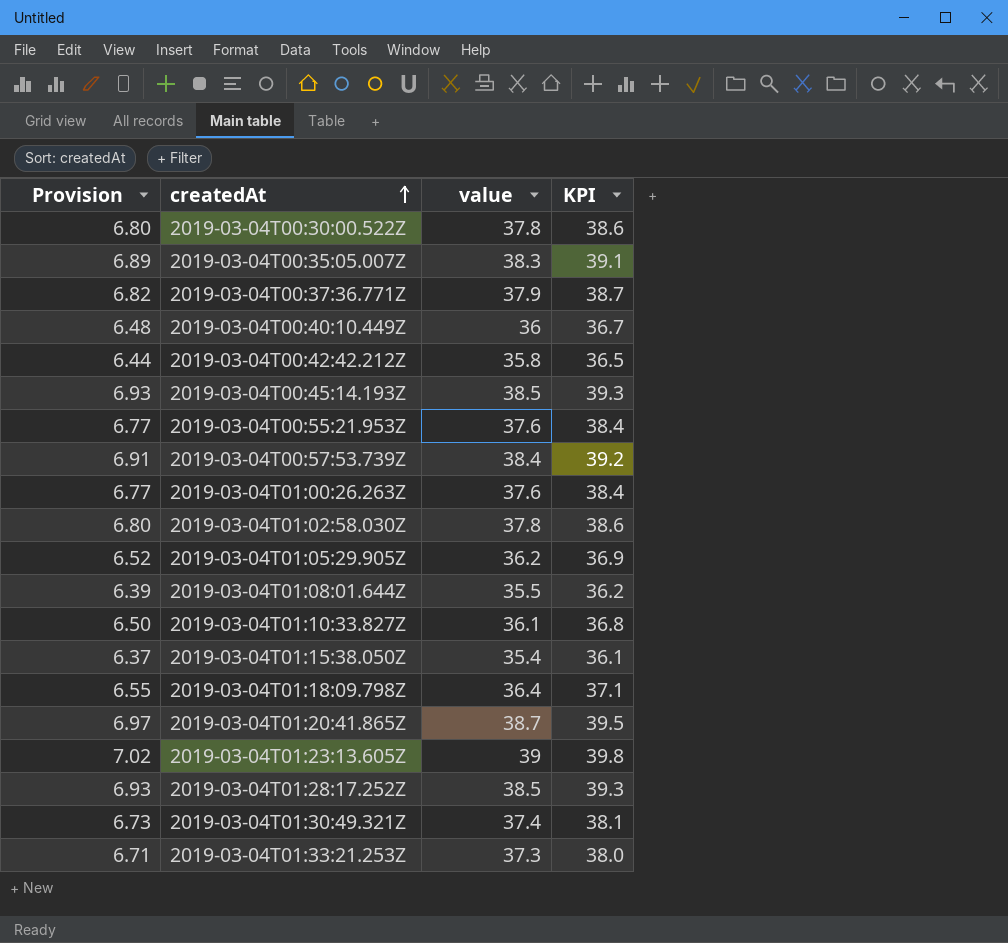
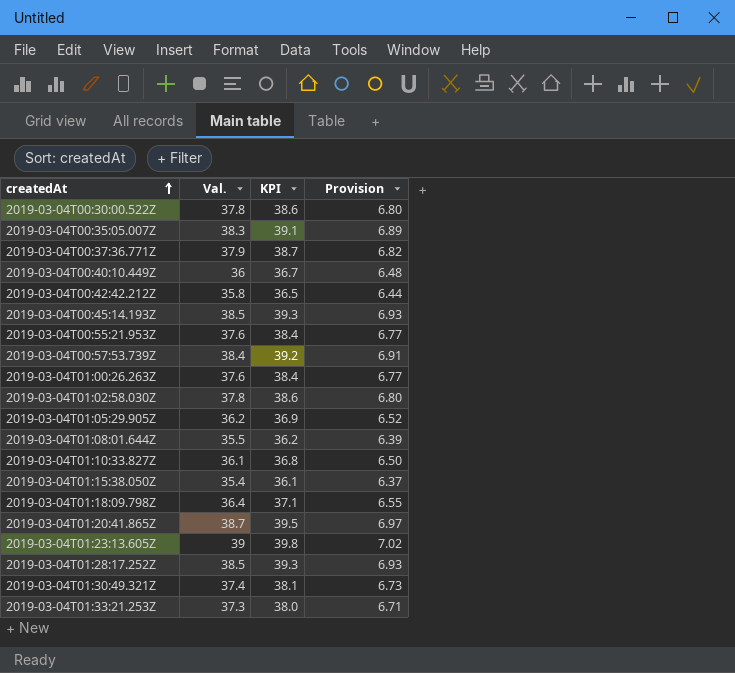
column name: value -> Val.
column Provision | position: 1 -> 4

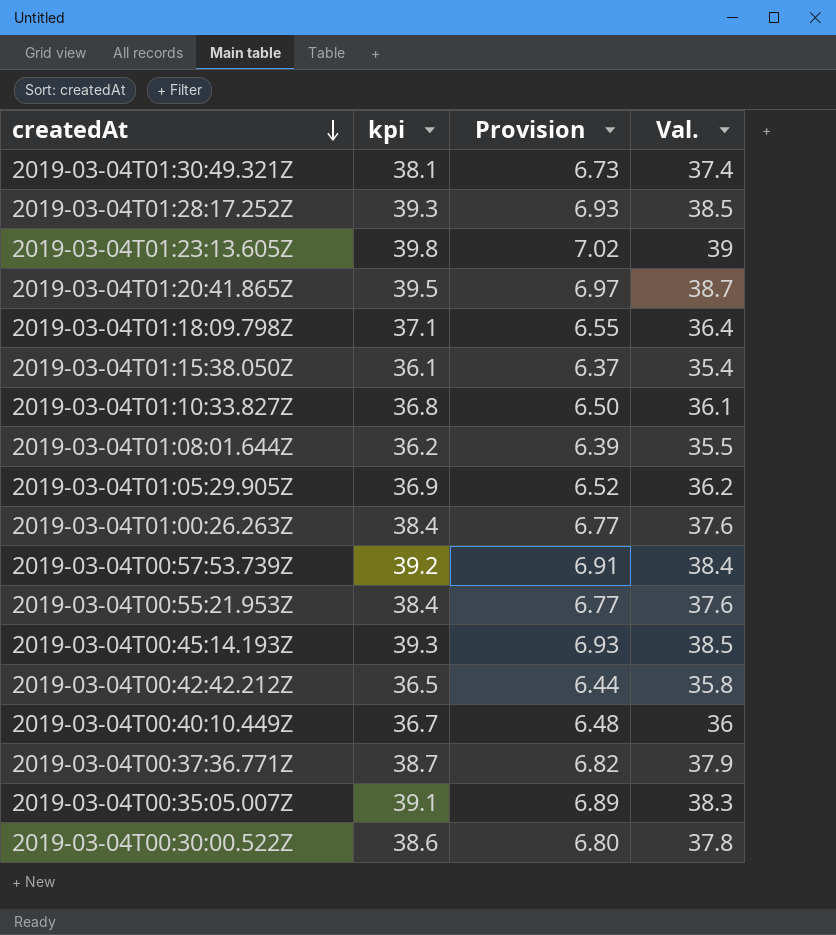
row order: createdAt ascending -> createdAt descending
column name: KPI -> kpi
column Val. | position: 2 -> 4
row 2019-03-04T01:02:58.030Z: 37.8 | 38.6 | 6.80 -> none
row 2019-03-04T01:33:21.253Z: 37.3 | 38.0 | 6.71 -> none

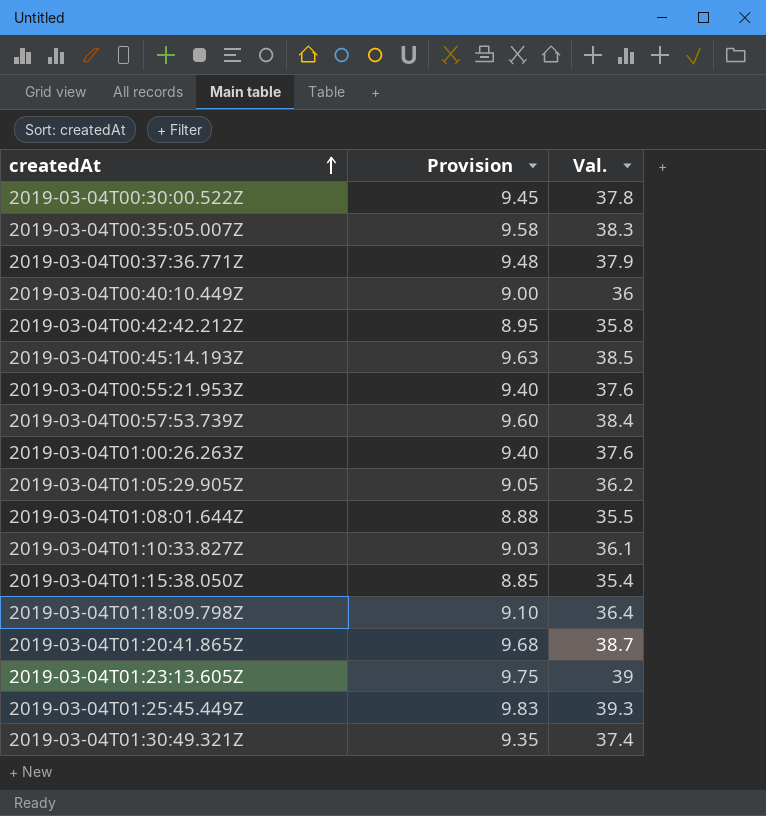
row order: createdAt descending -> createdAt ascending
column kpi | formula: [Val.] * 1.02 -> none
column Provision | formula: [Val.] * 0.18 -> [Val.] * 0.25
row 2019-03-04T01:28:17.252Z: 39.3 | 6.93 | 38.5 -> none
row 2019-03-04T01:25:45.449Z: none -> 9.83 | 39.3

